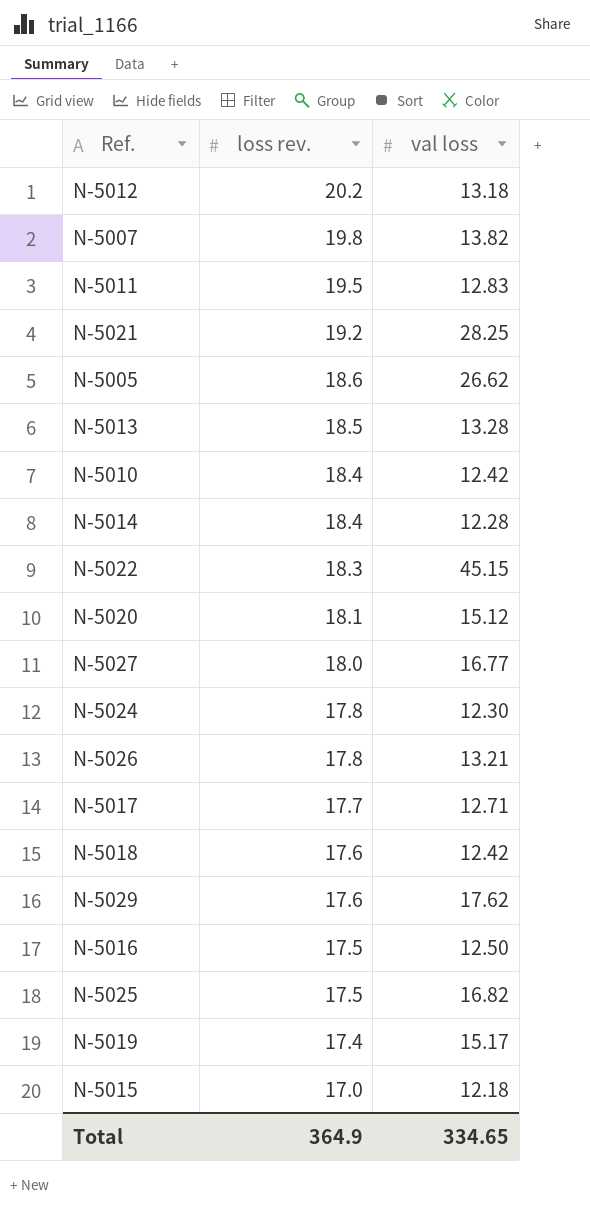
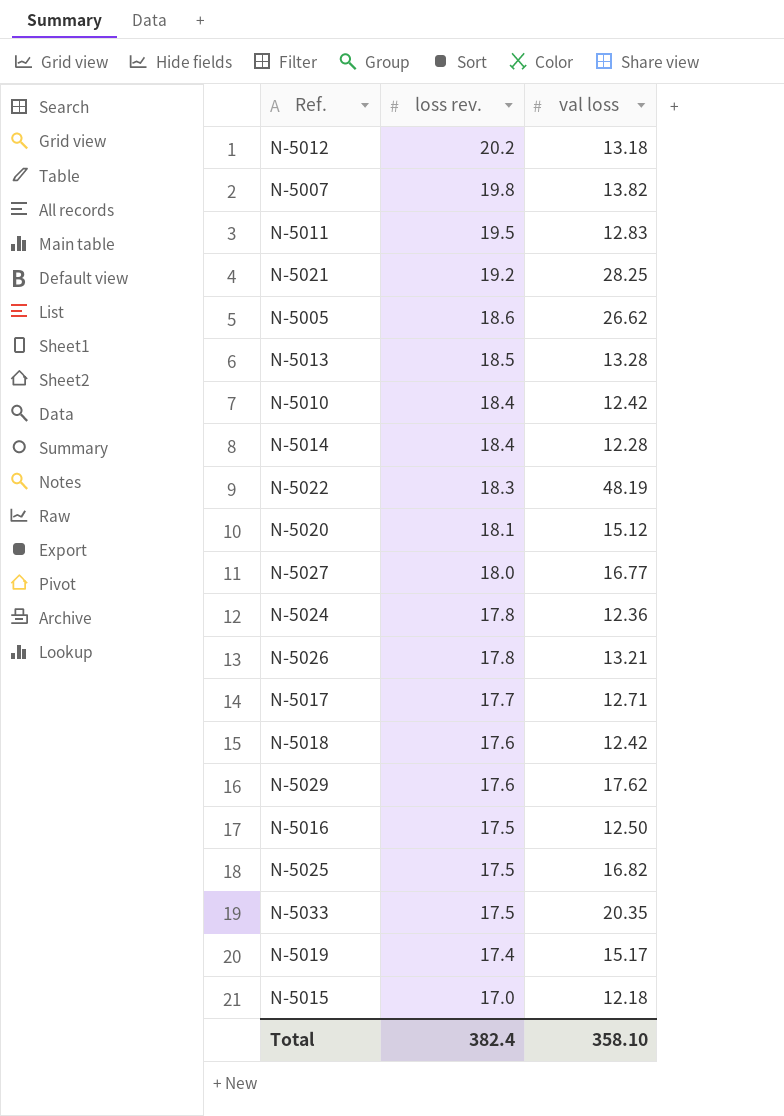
N-5022 | val loss: 45.15 -> 48.19
N-5024 | val loss: 12.30 -> 12.36
row N-5033: none -> 17.5 | 20.35
Total | loss rev.: 364.9 -> 382.4
Total | val loss: 334.65 -> 358.10

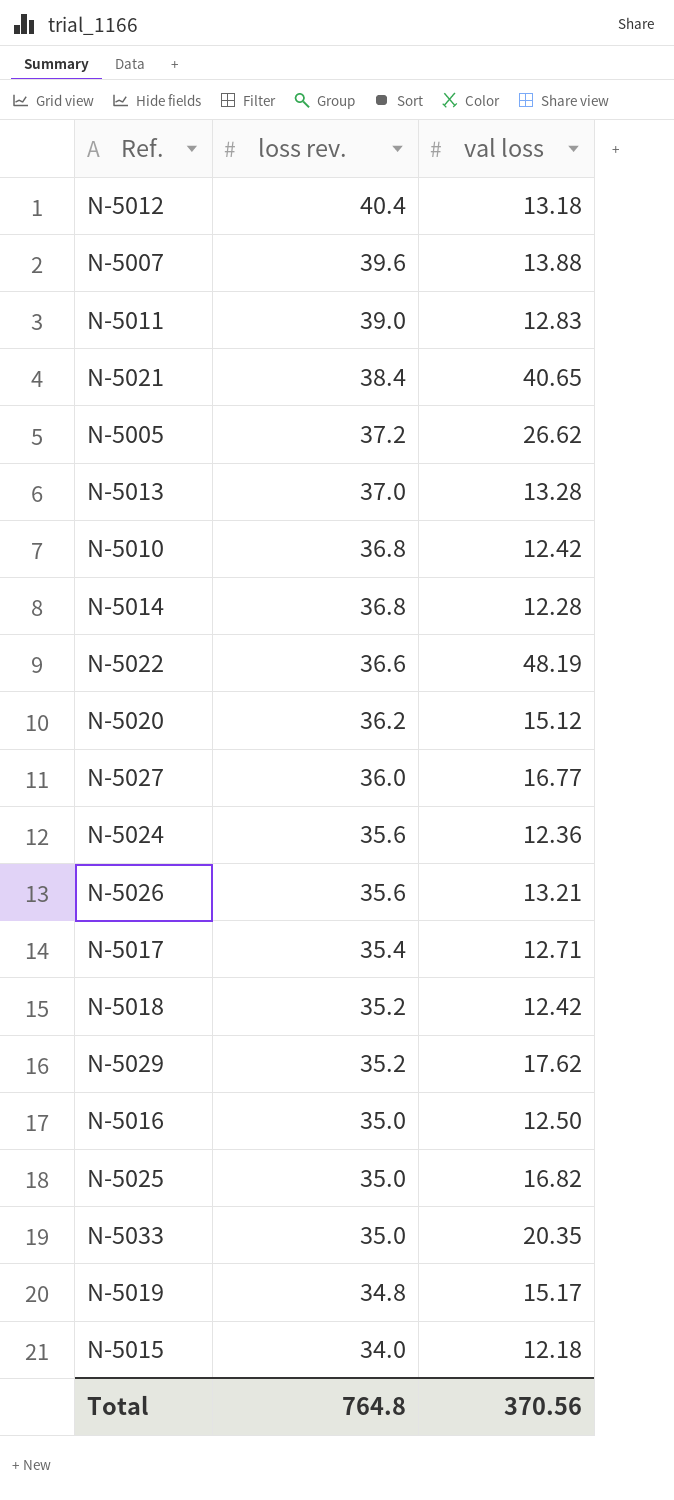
N-5012 | loss rev.: 20.2 -> 40.4
N-5007 | loss rev.: 19.8 -> 39.6
N-5007 | val loss: 13.82 -> 13.88
N-5011 | loss rev.: 19.5 -> 39.0
N-5021 | loss rev.: 19.2 -> 38.4
N-5021 | val loss: 28.25 -> 40.65
N-5005 | loss rev.: 18.6 -> 37.2
N-5013 | loss rev.: 18.5 -> 37.0
N-5010 | loss rev.: 18.4 -> 36.8
N-5014 | loss rev.: 18.4 -> 36.8
N-5022 | loss rev.: 18.3 -> 36.6
N-5020 | loss rev.: 18.1 -> 36.2
N-5027 | loss rev.: 18.0 -> 36.0
N-5024 | loss rev.: 17.8 -> 35.6
N-5026 | loss rev.: 17.8 -> 35.6
N-5017 | loss rev.: 17.7 -> 35.4
N-5018 | loss rev.: 17.6 -> 35.2
N-5029 | loss rev.: 17.6 -> 35.2
N-5016 | loss rev.: 17.5 -> 35.0
N-5025 | loss rev.: 17.5 -> 35.0
N-5033 | loss rev.: 17.5 -> 35.0
N-5019 | loss rev.: 17.4 -> 34.8
N-5015 | loss rev.: 17.0 -> 34.0
Total | loss rev.: 382.4 -> 764.8
Total | val loss: 358.10 -> 370.56

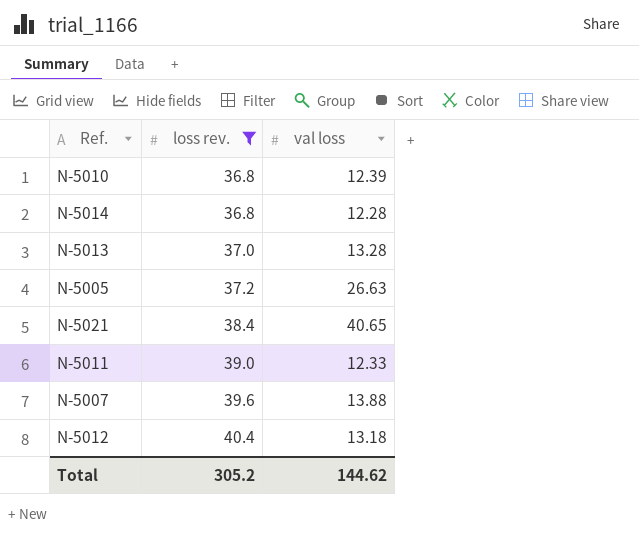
filter: none -> loss rev. >= 36.8
row order: loss rev. descending -> loss rev. ascending
N-5010 | val loss: 12.42 -> 12.39
N-5005 | val loss: 26.62 -> 26.63
N-5011 | val loss: 12.83 -> 12.33
Total | loss rev.: 764.8 -> 305.2
Total | val loss: 370.56 -> 144.62

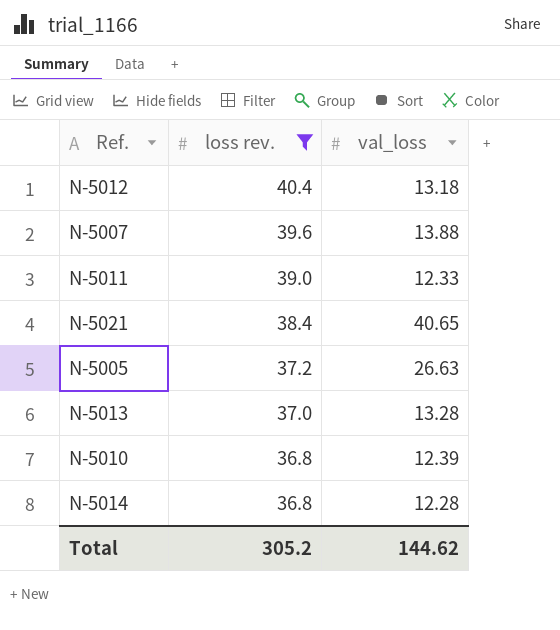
row order: loss rev. ascending -> loss rev. descending
column name: val loss -> val_loss

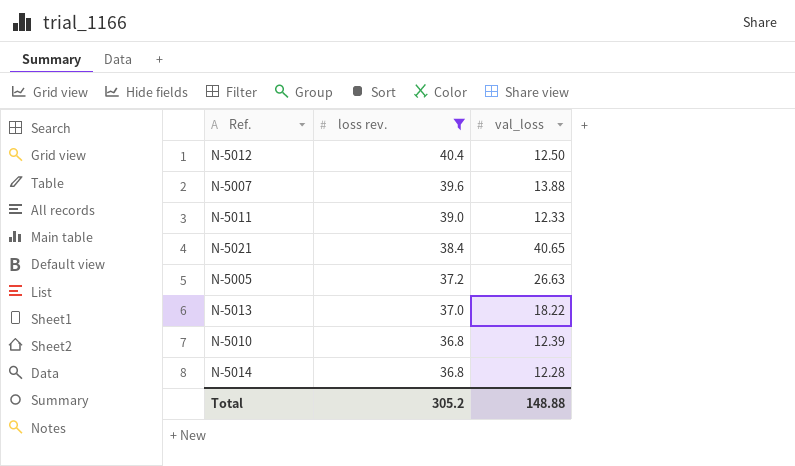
N-5012 | val_loss: 13.18 -> 12.50
N-5013 | val_loss: 13.28 -> 18.22
Total | val_loss: 144.62 -> 148.88

